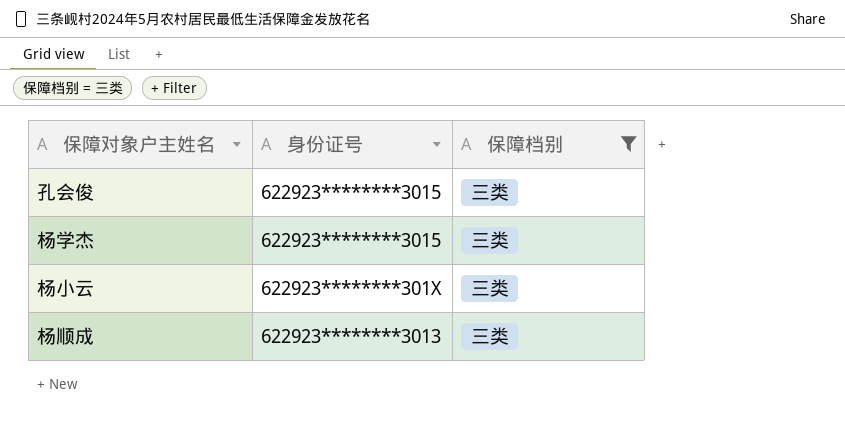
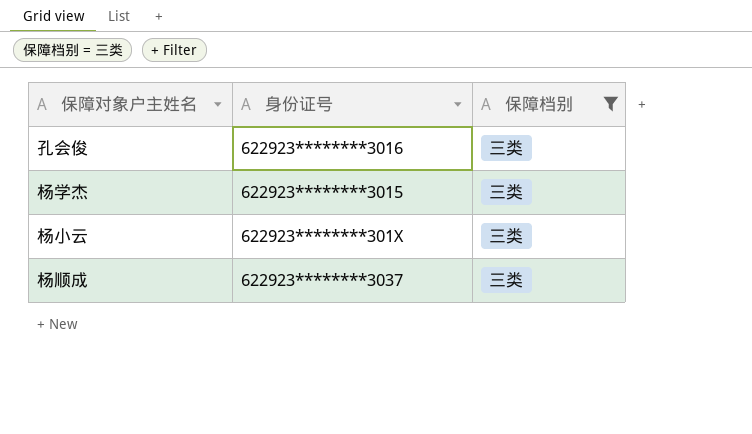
孔会俊 | 身份证号: 622923********3015 -> 622923********3016
杨顺成 | 身份证号: 622923********3013 -> 622923********3037

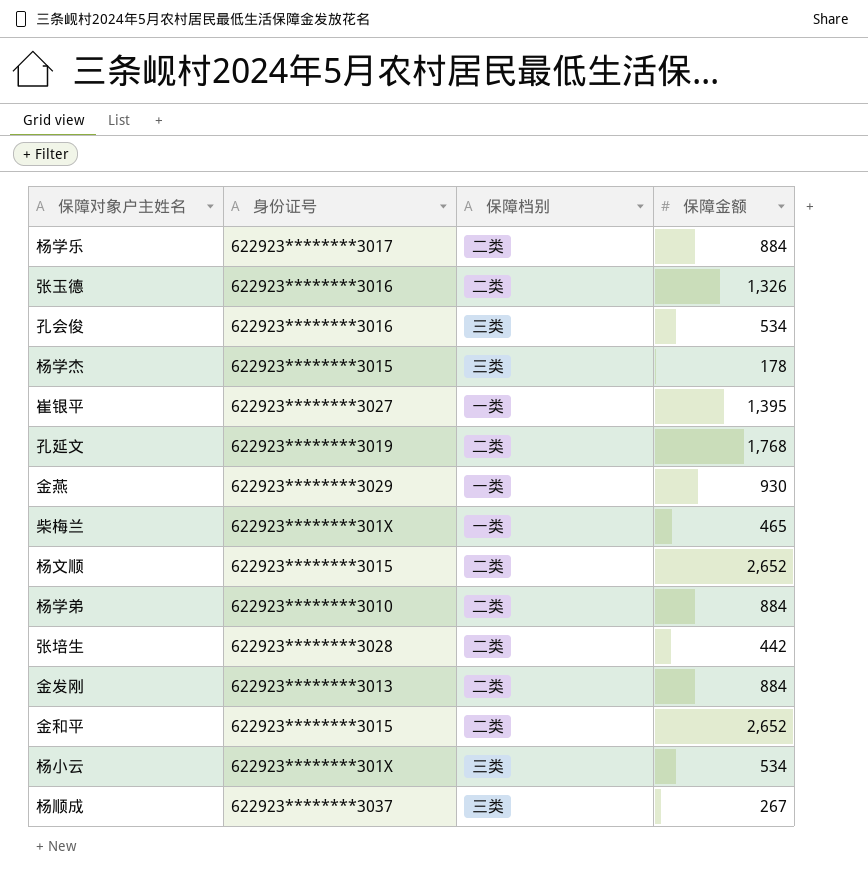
filter: 保障档别 = 三类 -> none
column 保障金额 | position: none -> 4

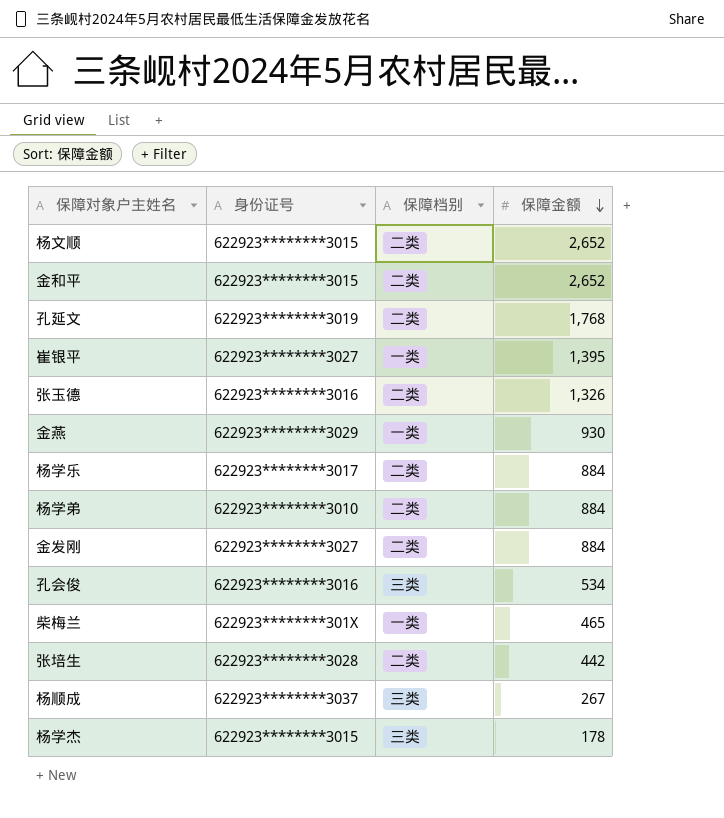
row order: none -> 保障金额 descending
row 杨小云: 622923********301X | 三类 | 534 -> none
金发刚 | 身份证号: 622923********3013 -> 622923********3027

